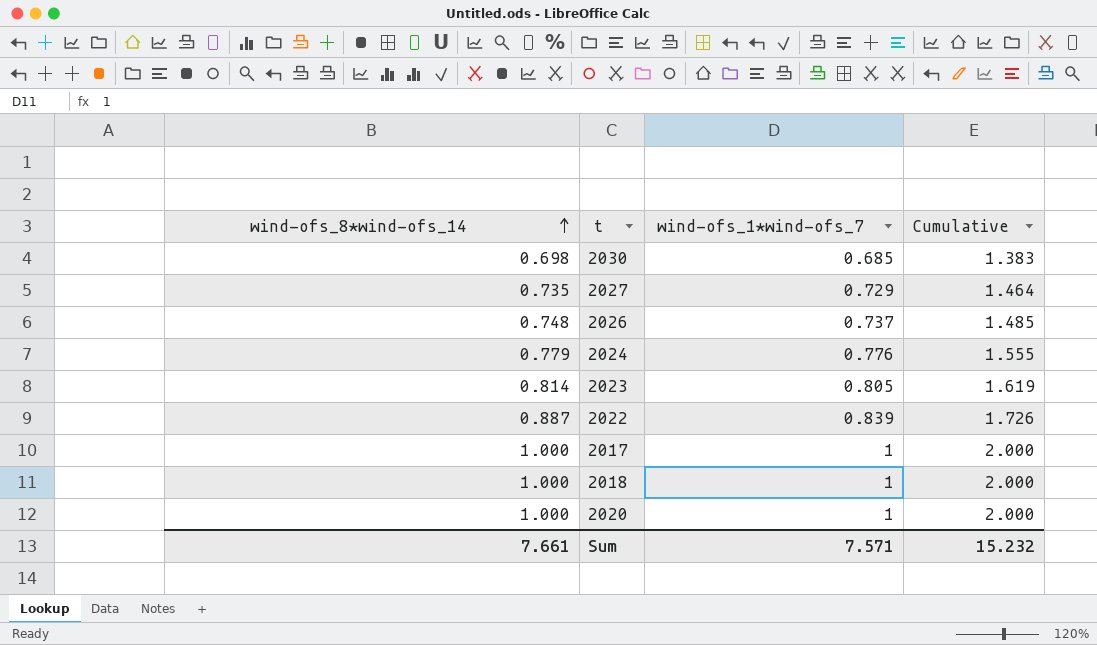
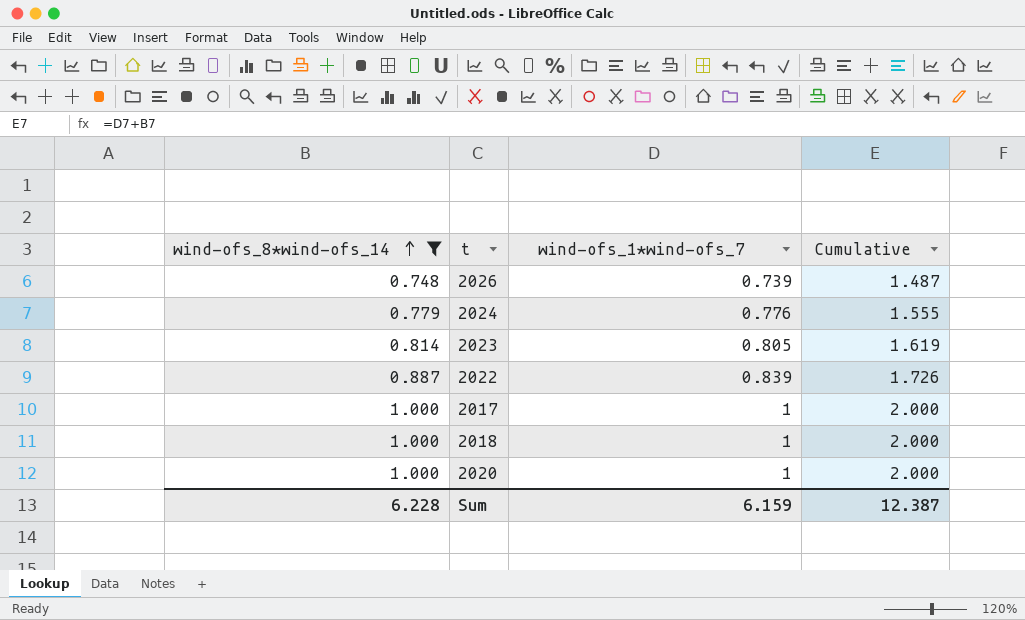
filter: none -> wind-ofs_8*wind-ofs_14 >= 0.748
2026 | wind-ofs_1*wind-ofs_7: 0.737 -> 0.739
2026 | Cumulative: 1.485 -> 1.487
Sum | wind-ofs_8*wind-ofs_14: 7.661 -> 6.228
Sum | wind-ofs_1*wind-ofs_7: 7.571 -> 6.159
Sum | Cumulative: 15.232 -> 12.387

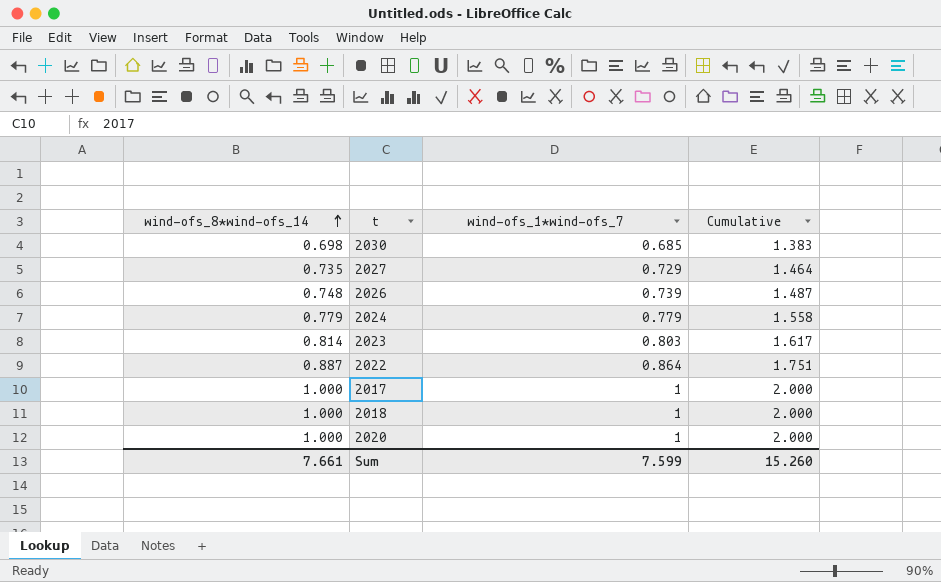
filter: wind-ofs_8*wind-ofs_14 >= 0.748 -> none
2024 | wind-ofs_1*wind-ofs_7: 0.776 -> 0.779
2024 | Cumulative: 1.555 -> 1.558
2023 | wind-ofs_1*wind-ofs_7: 0.805 -> 0.803
2023 | Cumulative: 1.619 -> 1.617
2022 | wind-ofs_1*wind-ofs_7: 0.839 -> 0.864
2022 | Cumulative: 1.726 -> 1.751
Sum | wind-ofs_8*wind-ofs_14: 6.228 -> 7.661
Sum | wind-ofs_1*wind-ofs_7: 6.159 -> 7.599
Sum | Cumulative: 12.387 -> 15.260

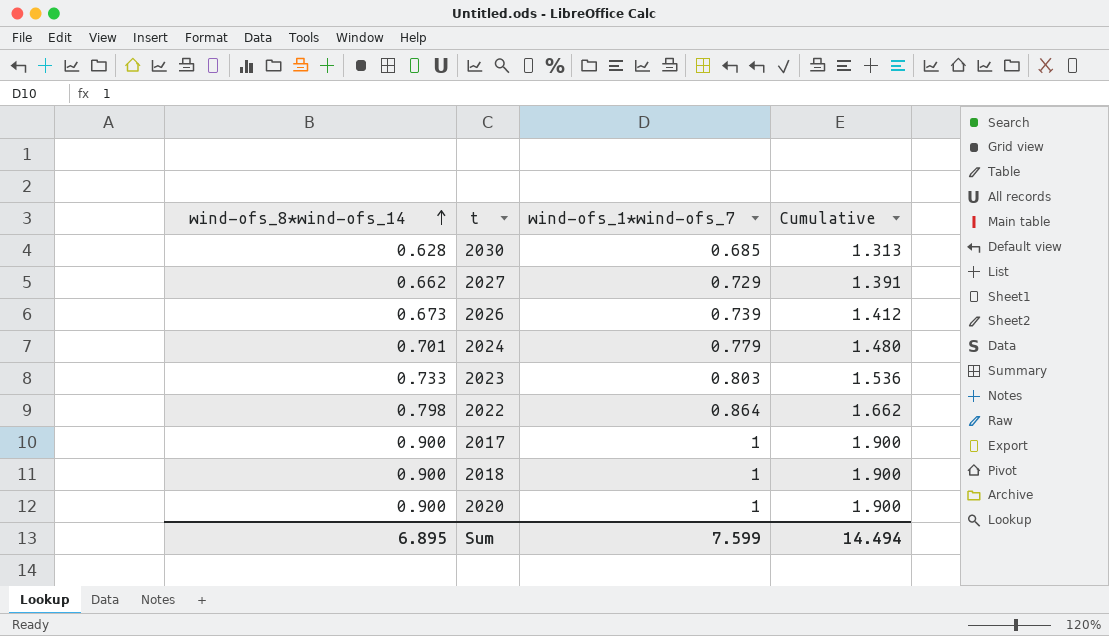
2030 | wind-ofs_8*wind-ofs_14: 0.698 -> 0.628
2030 | Cumulative: 1.383 -> 1.313
2027 | wind-ofs_8*wind-ofs_14: 0.735 -> 0.662
2027 | Cumulative: 1.464 -> 1.391
2026 | wind-ofs_8*wind-ofs_14: 0.748 -> 0.673
2026 | Cumulative: 1.487 -> 1.412
2024 | wind-ofs_8*wind-ofs_14: 0.779 -> 0.701
2024 | Cumulative: 1.558 -> 1.480
2023 | wind-ofs_8*wind-ofs_14: 0.814 -> 0.733
2023 | Cumulative: 1.617 -> 1.536
2022 | wind-ofs_8*wind-ofs_14: 0.887 -> 0.798
2022 | Cumulative: 1.751 -> 1.662
2017 | wind-ofs_8*wind-ofs_14: 1.000 -> 0.900
2017 | Cumulative: 2.000 -> 1.900
2018 | wind-ofs_8*wind-ofs_14: 1.000 -> 0.900
2018 | Cumulative: 2.000 -> 1.900
2020 | wind-ofs_8*wind-ofs_14: 1.000 -> 0.900
2020 | Cumulative: 2.000 -> 1.900
Sum | wind-ofs_8*wind-ofs_14: 7.661 -> 6.895
Sum | Cumulative: 15.260 -> 14.494

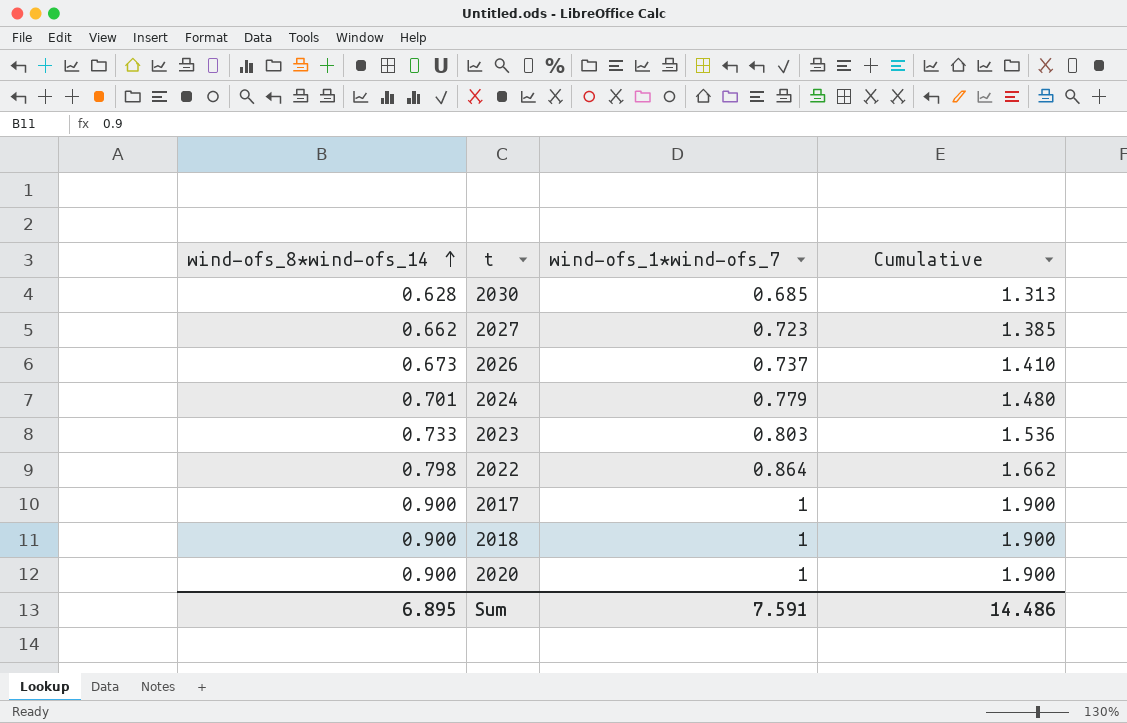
2027 | wind-ofs_1*wind-ofs_7: 0.729 -> 0.723
2027 | Cumulative: 1.391 -> 1.385
2026 | wind-ofs_1*wind-ofs_7: 0.739 -> 0.737
2026 | Cumulative: 1.412 -> 1.410
Sum | wind-ofs_1*wind-ofs_7: 7.599 -> 7.591
Sum | Cumulative: 14.494 -> 14.486

